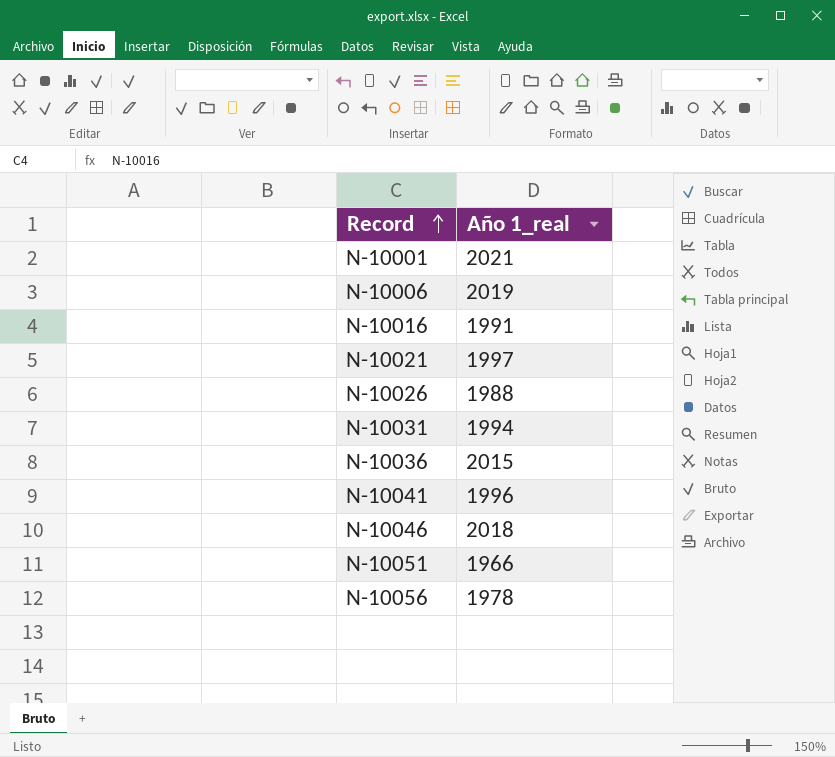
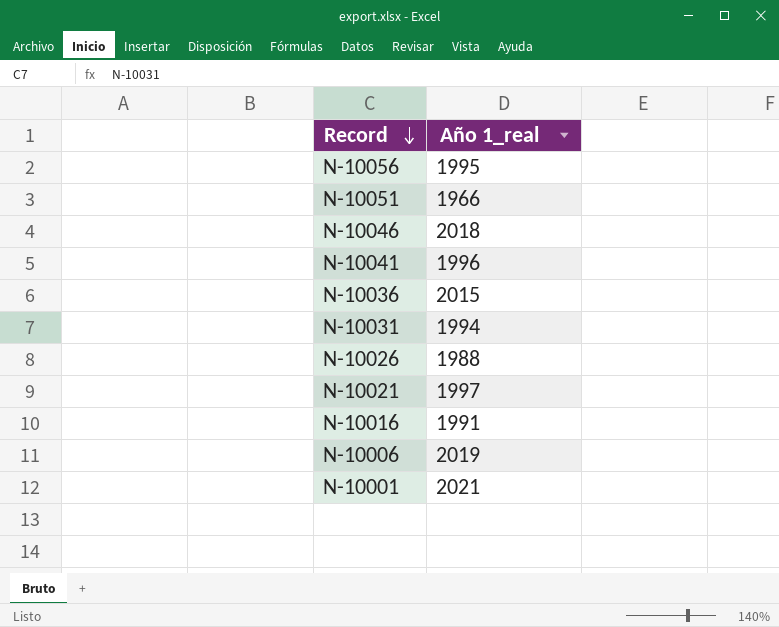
row order: Record ascending -> Record descending
N-10056 | Año 1_real: 1978 -> 1995

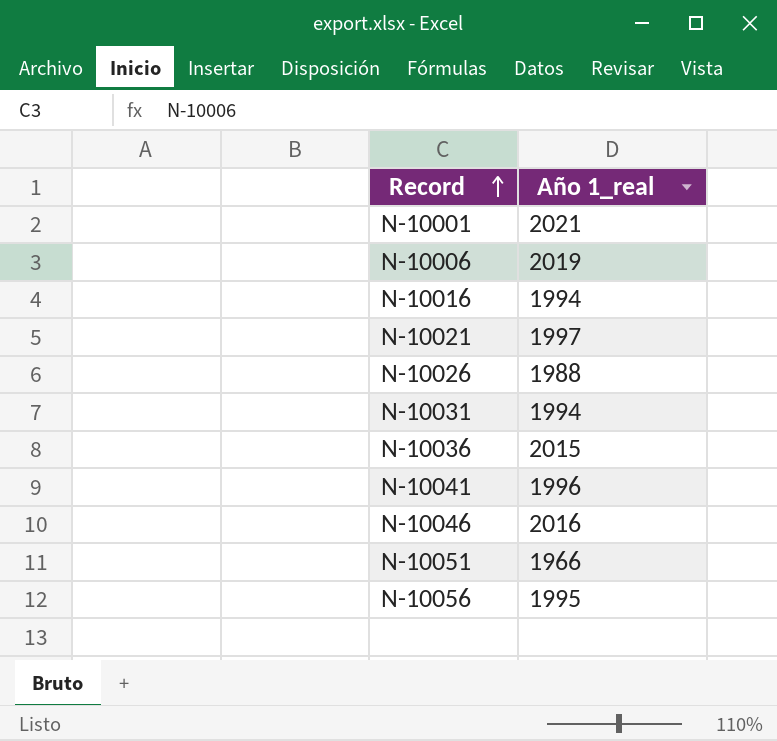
row order: Record descending -> Record ascending
N-10016 | Año 1_real: 1991 -> 1994
N-10046 | Año 1_real: 2018 -> 2016

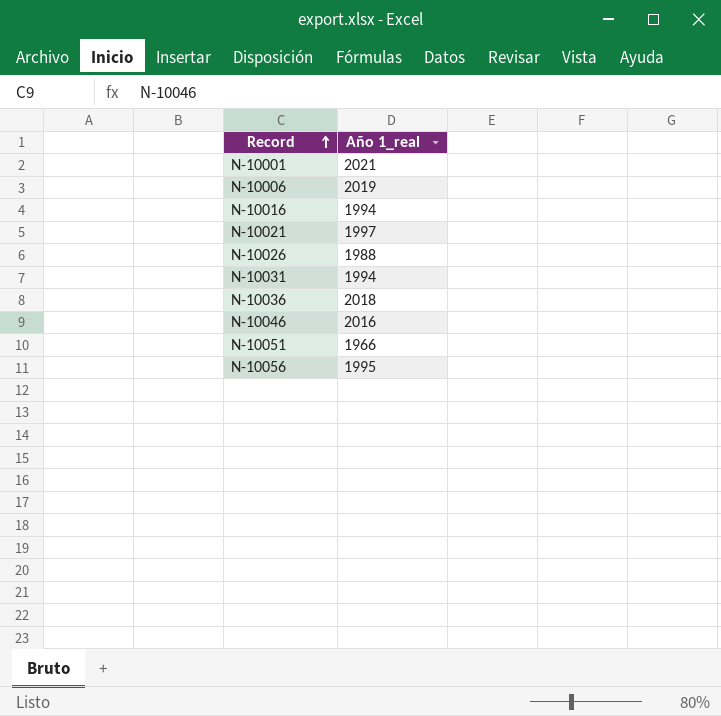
row N-10041: 1996 -> none
N-10036 | Año 1_real: 2015 -> 2018

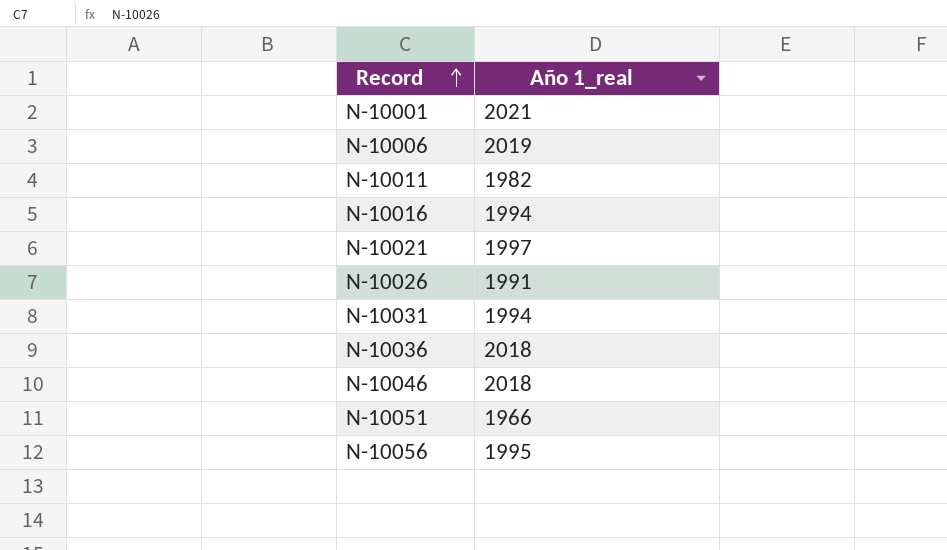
row N-10011: none -> 1982
N-10026 | Año 1_real: 1988 -> 1991
N-10046 | Año 1_real: 2016 -> 2018

